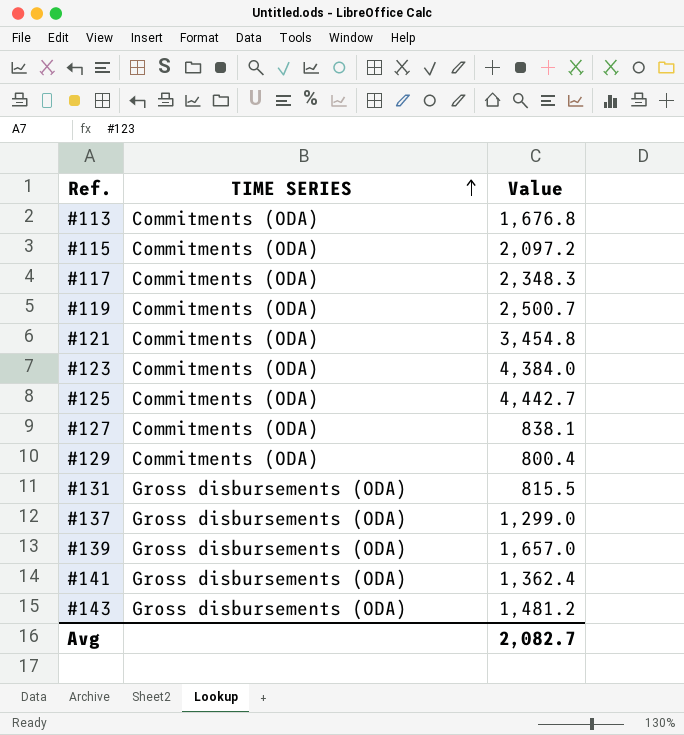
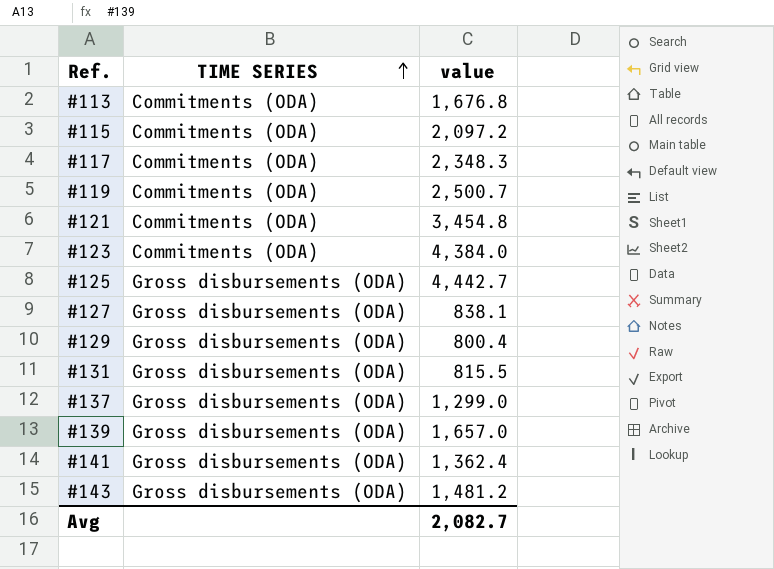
column name: Value -> value
#125 | TIME SERIES: Commitments (ODA) -> Gross disbursements (ODA)
#127 | TIME SERIES: Commitments (ODA) -> Gross disbursements (ODA)
#129 | TIME SERIES: Commitments (ODA) -> Gross disbursements (ODA)

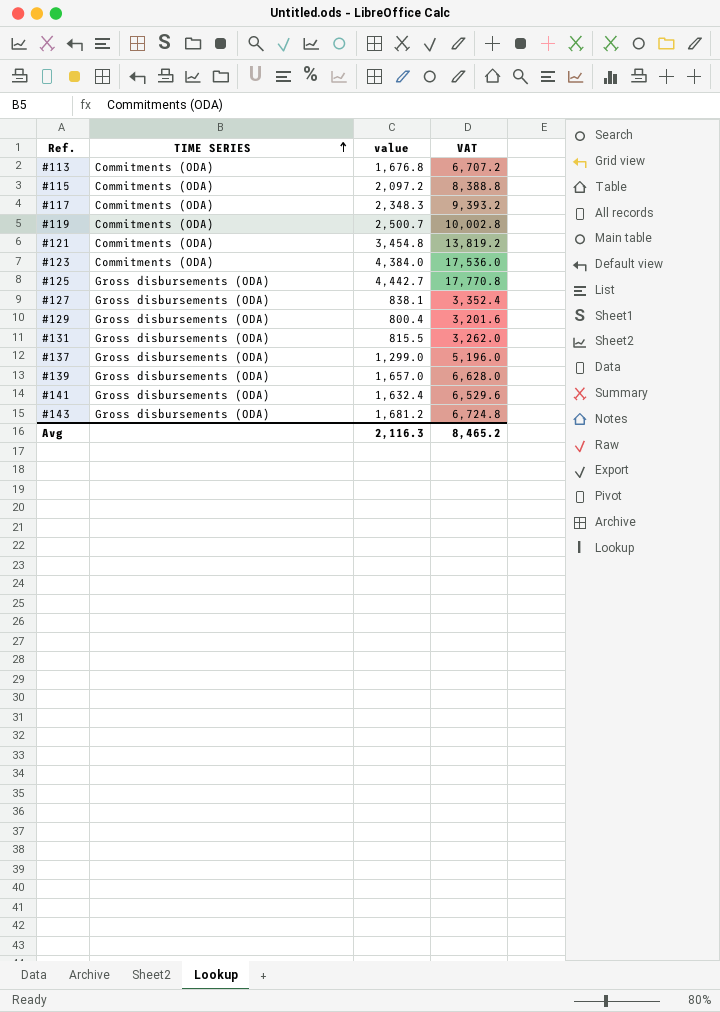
column VAT | formula: none -> [value] * 4
#141 | value: 1,362.4 -> 1,632.4
#143 | value: 1,481.2 -> 1,681.2
Avg | value: 2,082.7 -> 2,116.3

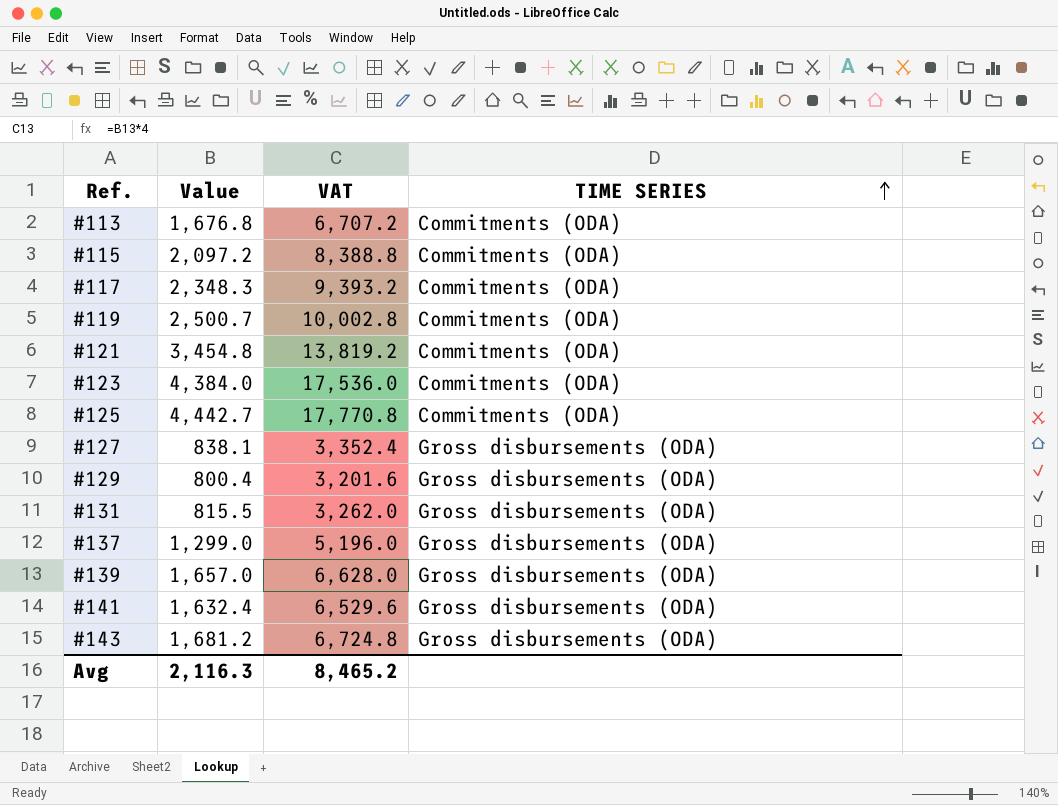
column name: value -> Value
column TIME SERIES | position: 2 -> 4
#125 | TIME SERIES: Gross disbursements (ODA) -> Commitments (ODA)

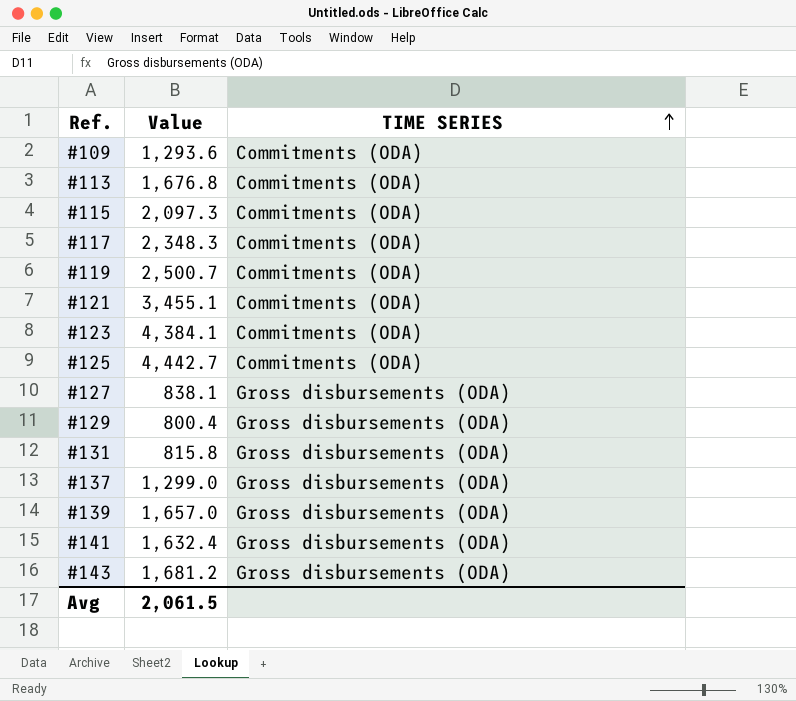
column VAT | formula: [Value] * 4 -> none
row #109: none -> 1,293.6 | Commitments (ODA)
#115 | Value: 2,097.2 -> 2,097.3
#121 | Value: 3,454.8 -> 3,455.1
#123 | Value: 4,384.0 -> 4,384.1
#131 | Value: 815.5 -> 815.8
Avg | Value: 2,116.3 -> 2,061.5

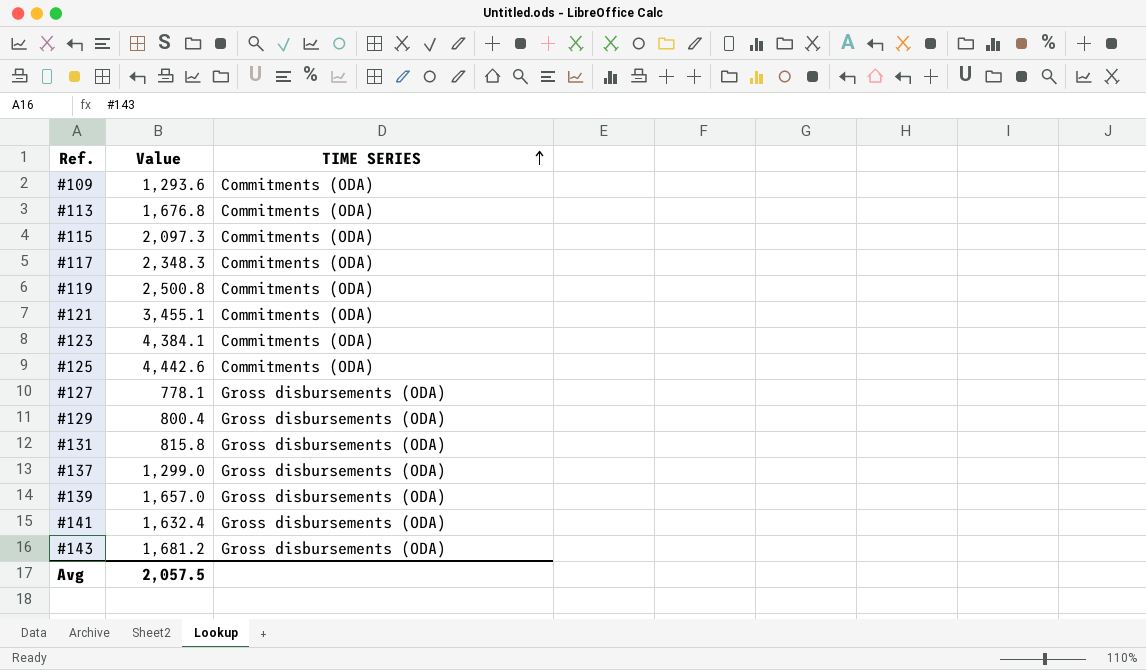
#119 | Value: 2,500.7 -> 2,500.8
#125 | Value: 4,442.7 -> 4,442.6
#127 | Value: 838.1 -> 778.1
Avg | Value: 2,061.5 -> 2,057.5

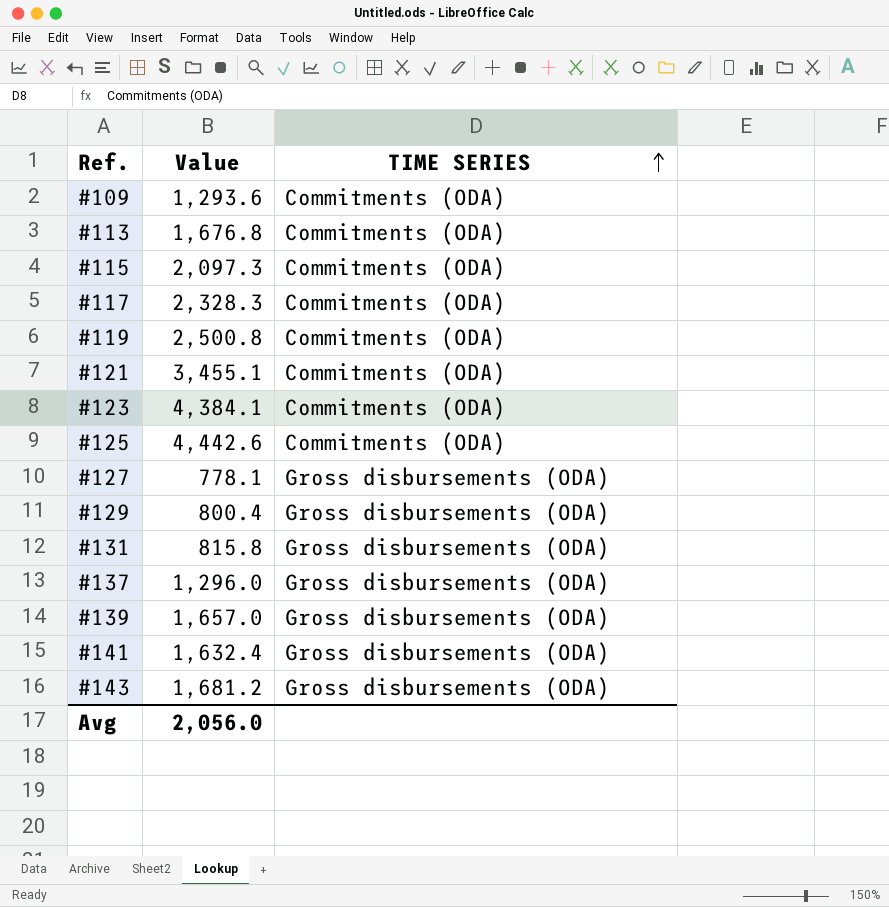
#117 | Value: 2,348.3 -> 2,328.3
#137 | Value: 1,299.0 -> 1,296.0
Avg | Value: 2,057.5 -> 2,056.0

